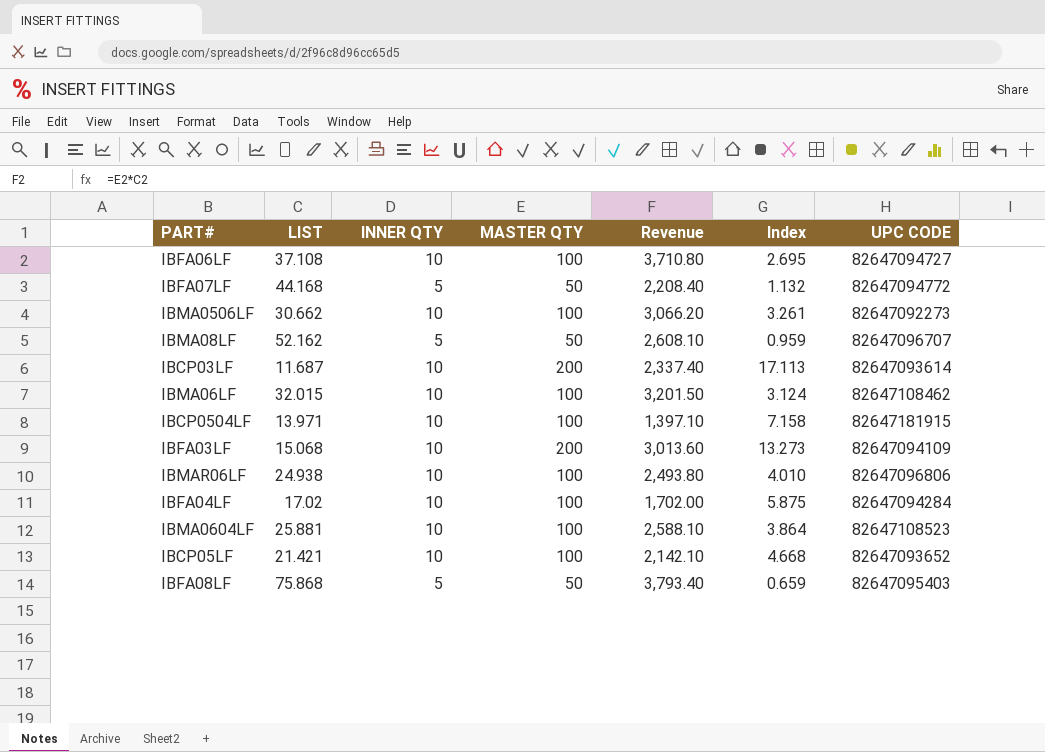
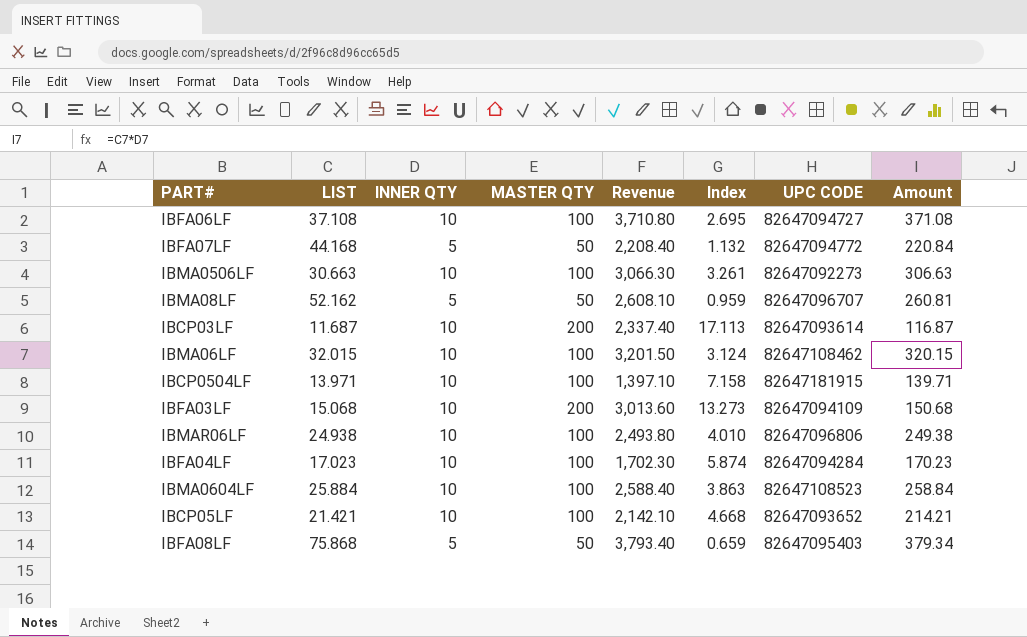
column Amount | formula: none -> [LIST] * [INNER QTY]
IBMA0506LF | LIST: 30.662 -> 30.663
IBMA0506LF | Revenue: 3,066.20 -> 3,066.30
IBFA04LF | LIST: 17.02 -> 17.023
IBFA04LF | Revenue: 1,702.00 -> 1,702.30
IBFA04LF | Index: 5.875 -> 5.874
IBMA0604LF | LIST: 25.881 -> 25.884
IBMA0604LF | Revenue: 2,588.10 -> 2,588.40
IBMA0604LF | Index: 3.864 -> 3.863

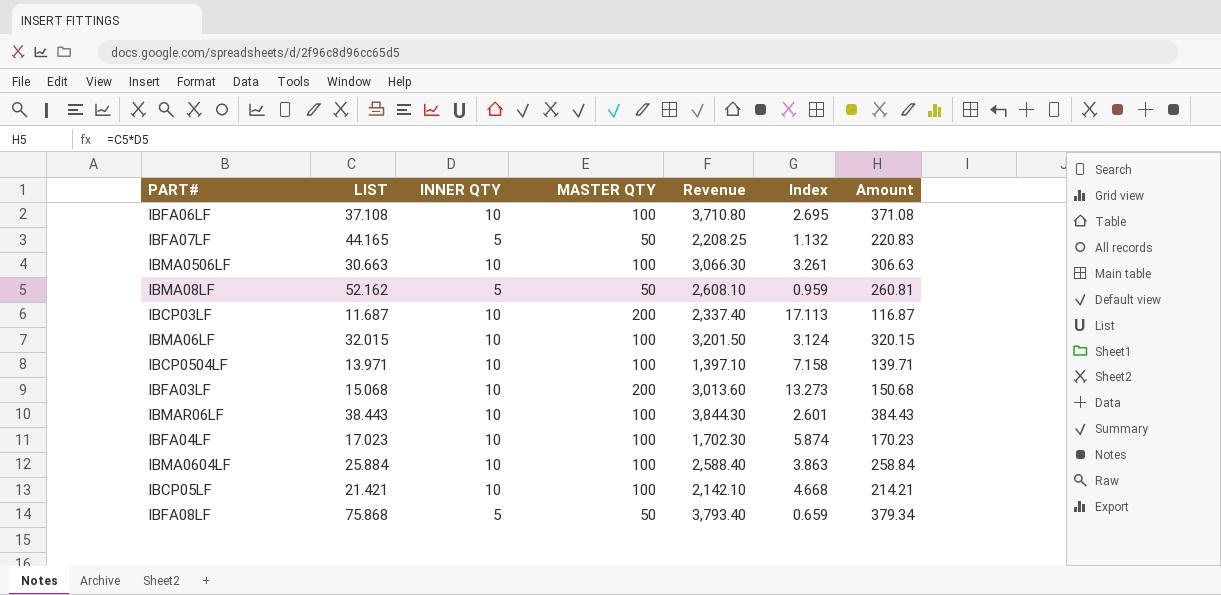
column UPC CODE | position: 7 -> none
IBFA07LF | LIST: 44.168 -> 44.165
IBFA07LF | Revenue: 2,208.40 -> 2,208.25
IBFA07LF | Amount: 220.84 -> 220.83
IBMAR06LF | LIST: 24.938 -> 38.443
IBMAR06LF | Revenue: 2,493.80 -> 3,844.30
IBMAR06LF | Index: 4.010 -> 2.601
IBMAR06LF | Amount: 249.38 -> 384.43

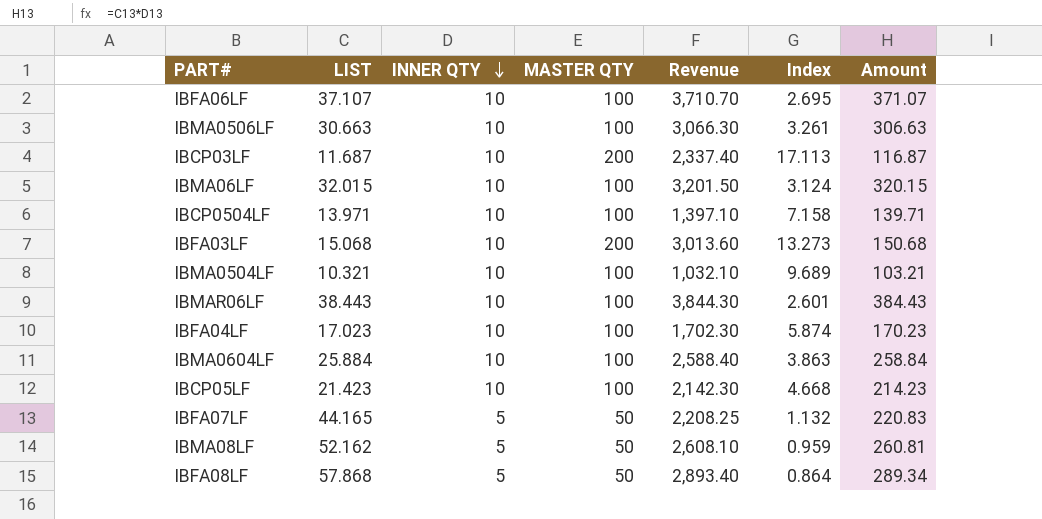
row order: none -> INNER QTY descending
IBFA06LF | LIST: 37.108 -> 37.107
IBFA06LF | Revenue: 3,710.80 -> 3,710.70
IBFA06LF | Amount: 371.08 -> 371.07
row IBMA0504LF: none -> 10.321 | 10 | 100 | 1,032.10 | 9.689 | 103.21
IBCP05LF | LIST: 21.421 -> 21.423
IBCP05LF | Revenue: 2,142.10 -> 2,142.30
IBCP05LF | Amount: 214.21 -> 214.23
IBFA08LF | LIST: 75.868 -> 57.868
IBFA08LF | Revenue: 3,793.40 -> 2,893.40
IBFA08LF | Index: 0.659 -> 0.864
IBFA08LF | Amount: 379.34 -> 289.34

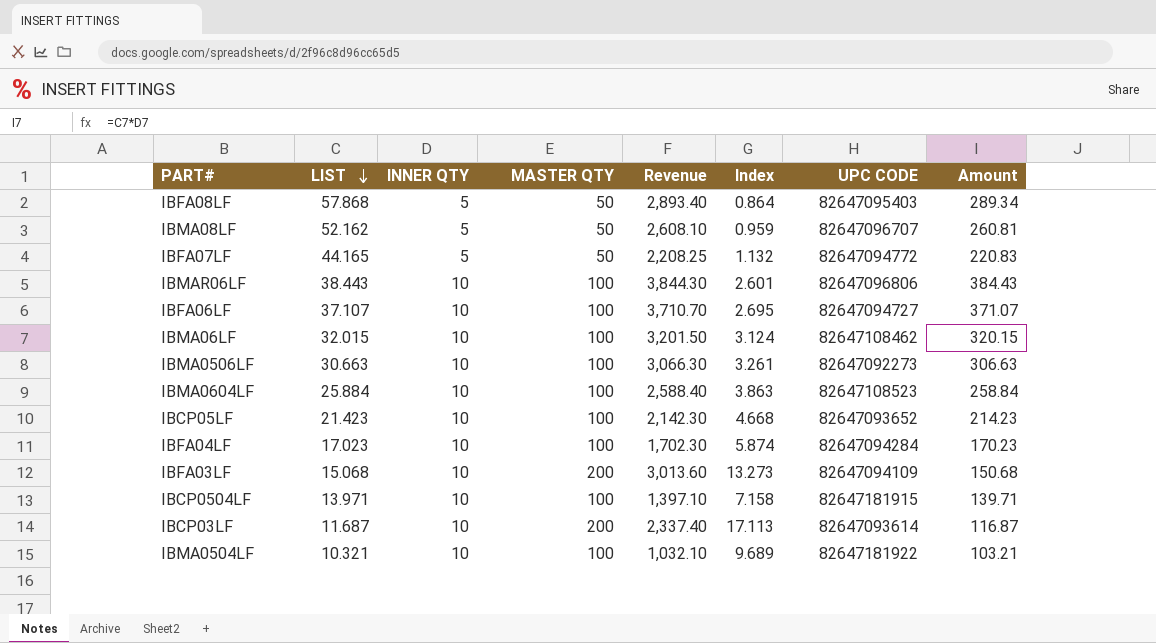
row order: INNER QTY descending -> LIST descending
column UPC CODE | position: none -> 7

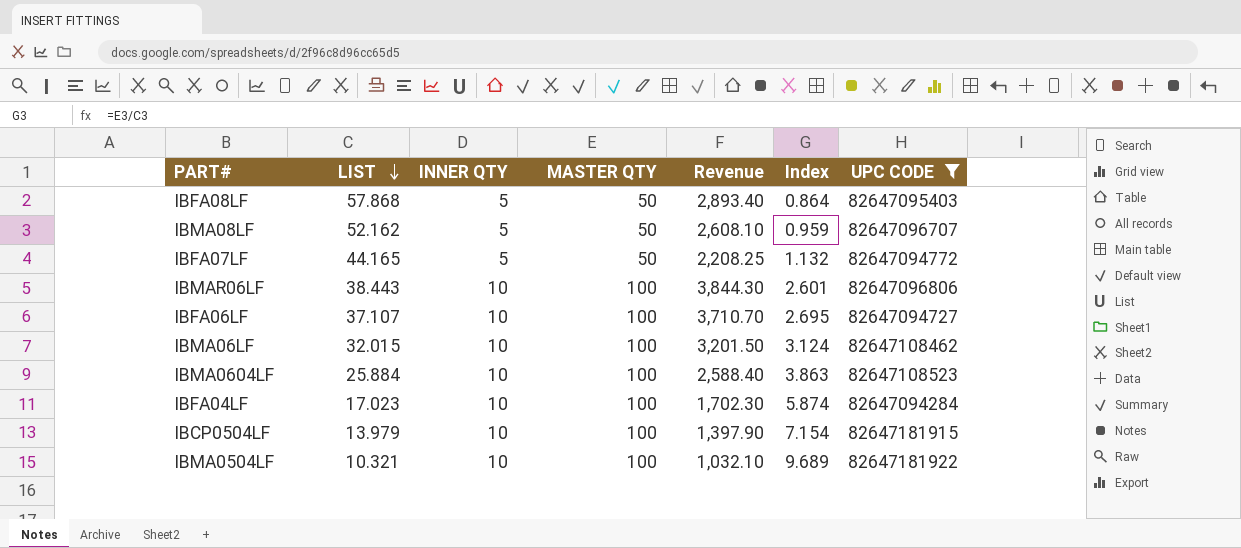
filter: none -> UPC CODE >= 82647094284
column Amount | formula: [LIST] * [INNER QTY] -> none
IBCP0504LF | LIST: 13.971 -> 13.979
IBCP0504LF | Revenue: 1,397.10 -> 1,397.90
IBCP0504LF | Index: 7.158 -> 7.154

